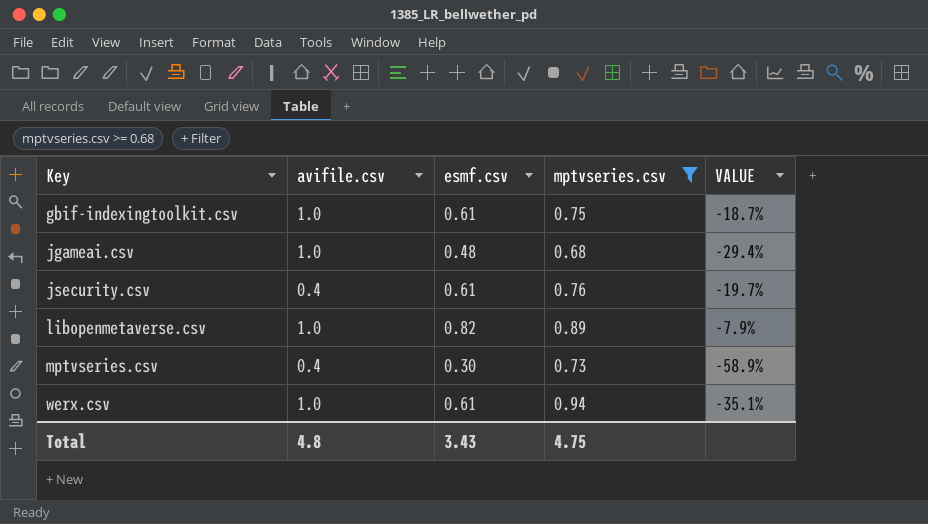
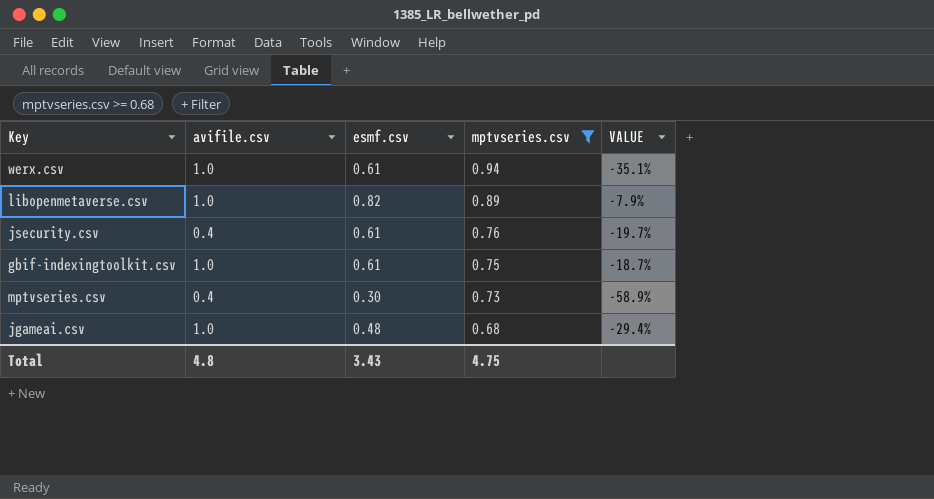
row order: Key ascending -> mptvseries.csv descending

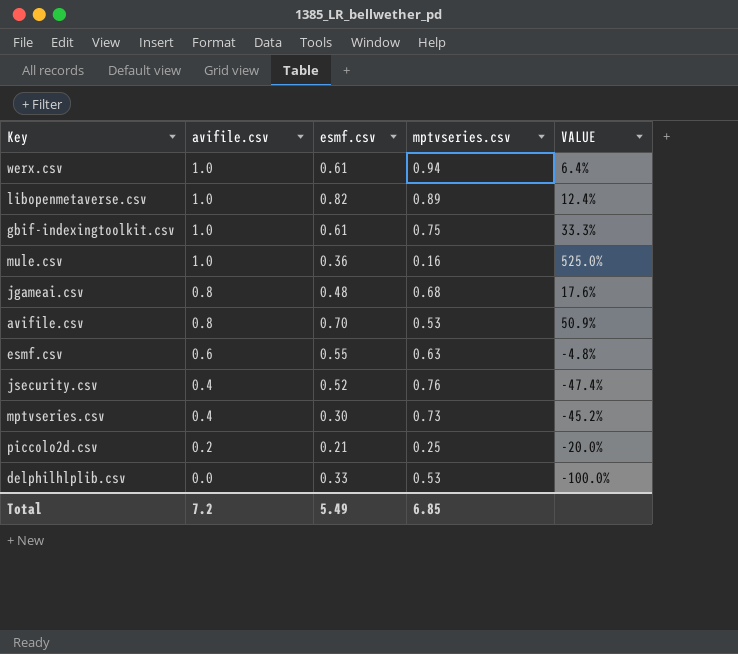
filter: mptvseries.csv >= 0.68 -> none
row order: mptvseries.csv descending -> avifile.csv descending
column VALUE | formula: ([esmf.csv] - [mptvseries.csv]) / [mptvseries.csv] -> ([avifile.csv] - [mptvseries.csv]) / [mptvseries.csv]
jgameai.csv | avifile.csv: 1.0 -> 0.8
jsecurity.csv | esmf.csv: 0.61 -> 0.52
Total | avifile.csv: 4.8 -> 7.2
Total | esmf.csv: 3.43 -> 5.49
Total | mptvseries.csv: 4.75 -> 6.85

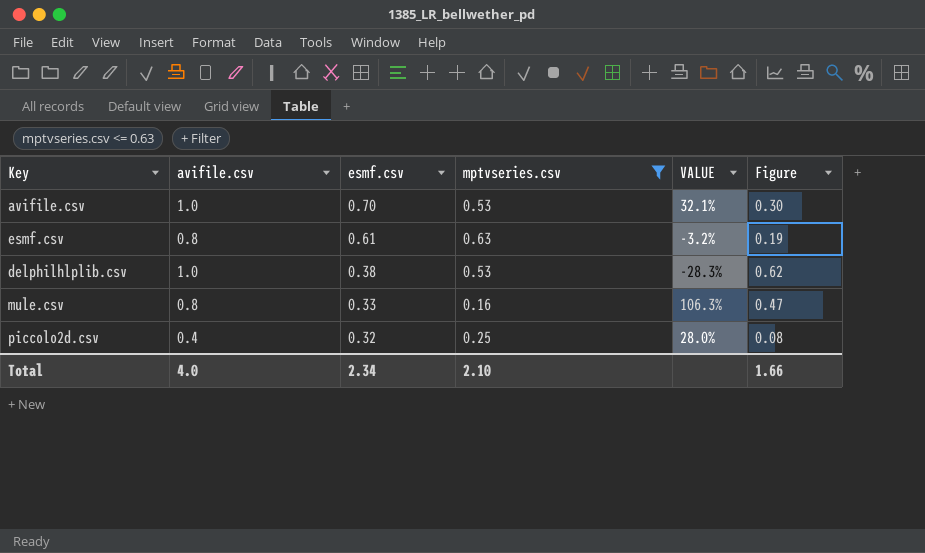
filter: none -> mptvseries.csv <= 0.63
row order: avifile.csv descending -> esmf.csv descending
column VALUE | formula: ([avifile.csv] - [mptvseries.csv]) / [mptvseries.csv] -> ([esmf.csv] - [mptvseries.csv]) / [mptvseries.csv]
column Figure | formula: none -> [avifile.csv] - [esmf.csv]
avifile.csv | avifile.csv: 0.8 -> 1.0
esmf.csv | avifile.csv: 0.6 -> 0.8
esmf.csv | esmf.csv: 0.55 -> 0.61
delphilhlplib.csv | avifile.csv: 0.0 -> 1.0
delphilhlplib.csv | esmf.csv: 0.33 -> 0.38
mule.csv | avifile.csv: 1.0 -> 0.8
mule.csv | esmf.csv: 0.36 -> 0.33
piccolo2d.csv | avifile.csv: 0.2 -> 0.4
piccolo2d.csv | esmf.csv: 0.21 -> 0.32
Total | avifile.csv: 7.2 -> 4.0
Total | esmf.csv: 5.49 -> 2.34
Total | mptvseries.csv: 6.85 -> 2.10

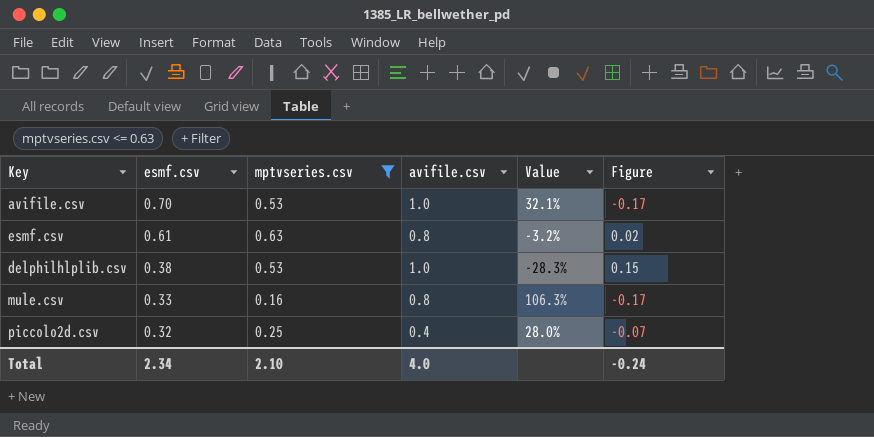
column avifile.csv | position: 2 -> 4
column name: VALUE -> Value
column Figure | formula: [avifile.csv] - [esmf.csv] -> [mptvseries.csv] - [esmf.csv]
Total | Figure: 1.66 -> -0.24

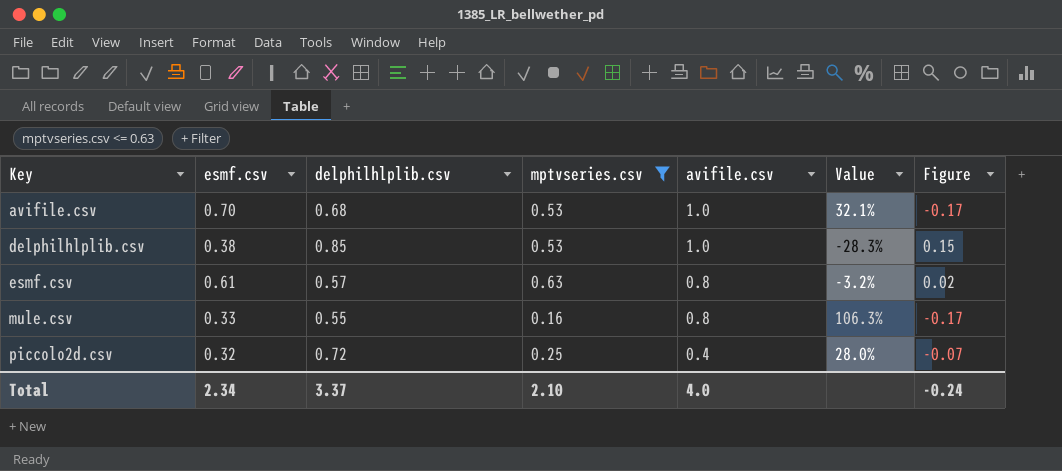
row order: esmf.csv descending -> Key ascending
column delphilhlplib.csv | position: none -> 3

